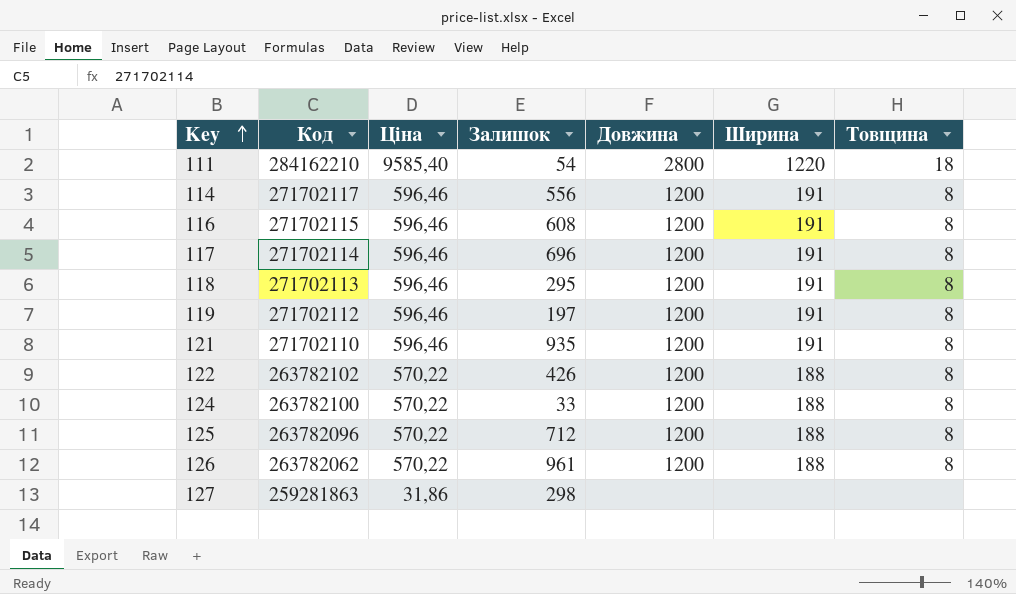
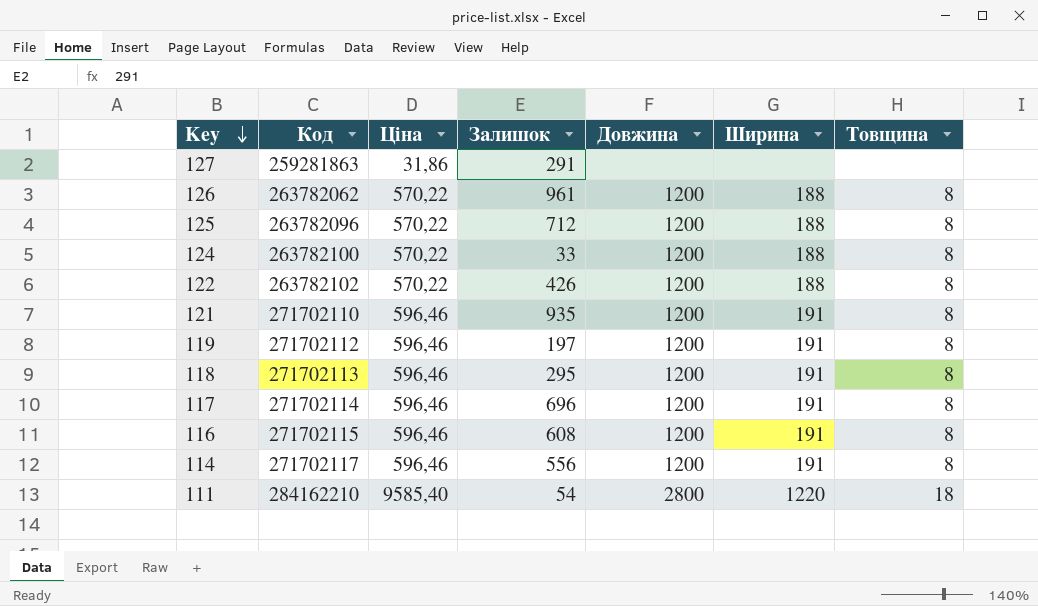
row order: Key ascending -> Key descending
127 | Залишок: 298 -> 291

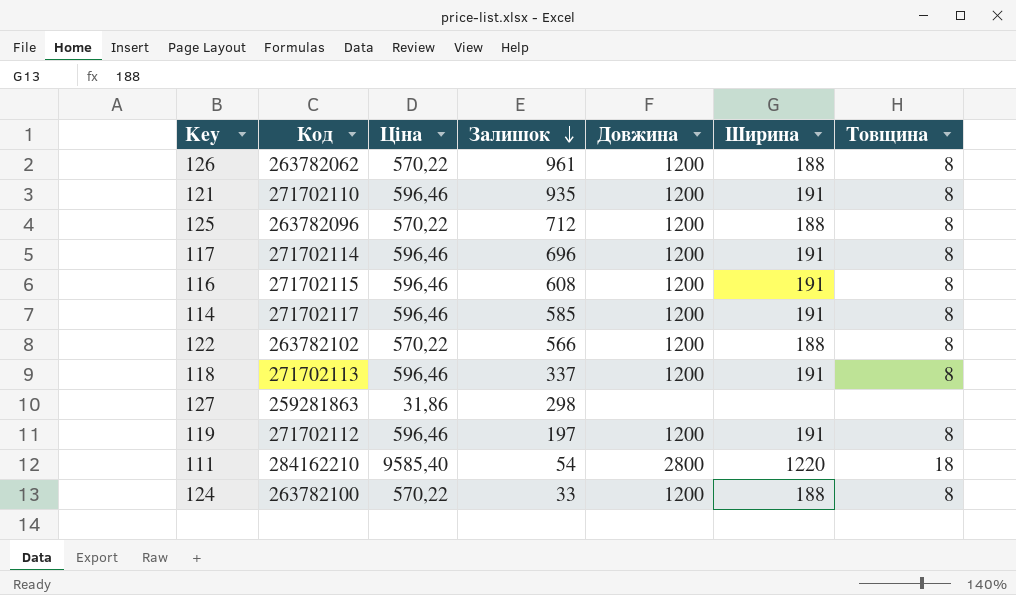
row order: Key descending -> Залишок descending
114 | Залишок: 556 -> 585
122 | Залишок: 426 -> 566
118 | Залишок: 295 -> 337
127 | Залишок: 291 -> 298

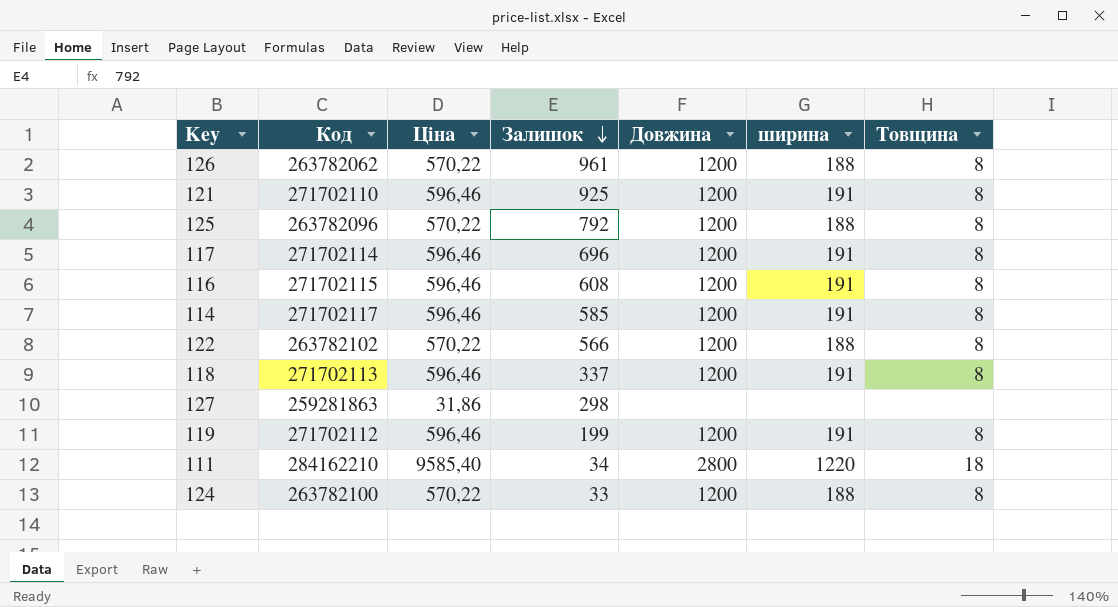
column name: Ширина -> ширина
121 | Залишок: 935 -> 925
125 | Залишок: 712 -> 792
119 | Залишок: 197 -> 199
111 | Залишок: 54 -> 34

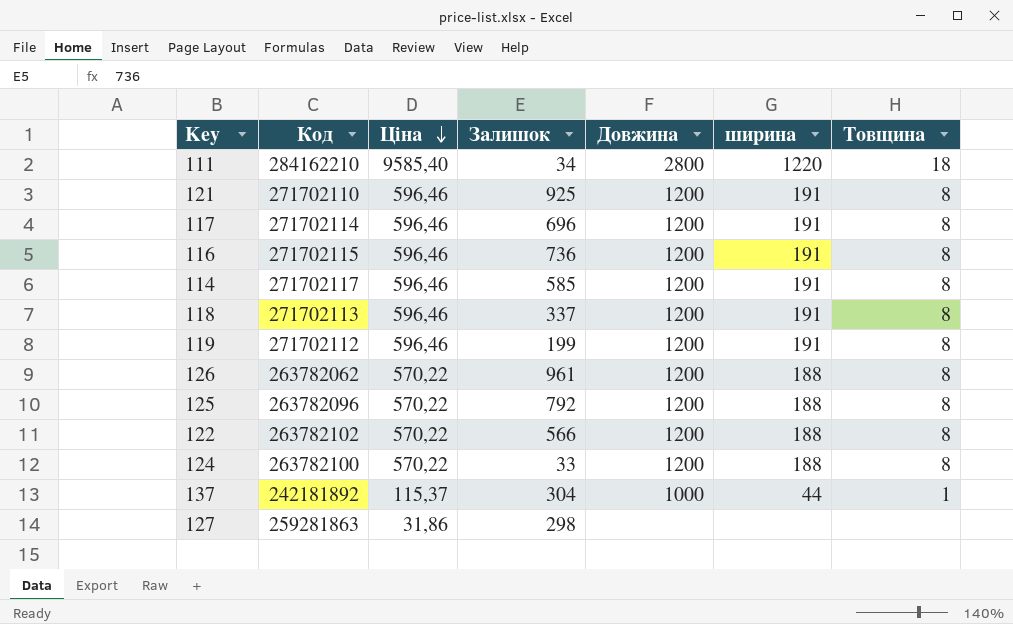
row order: Залишок descending -> Ціна descending
116 | Залишок: 608 -> 736
row 137: none -> 242181892 | 115,37 | 304 | 1000 | 44 | 1

